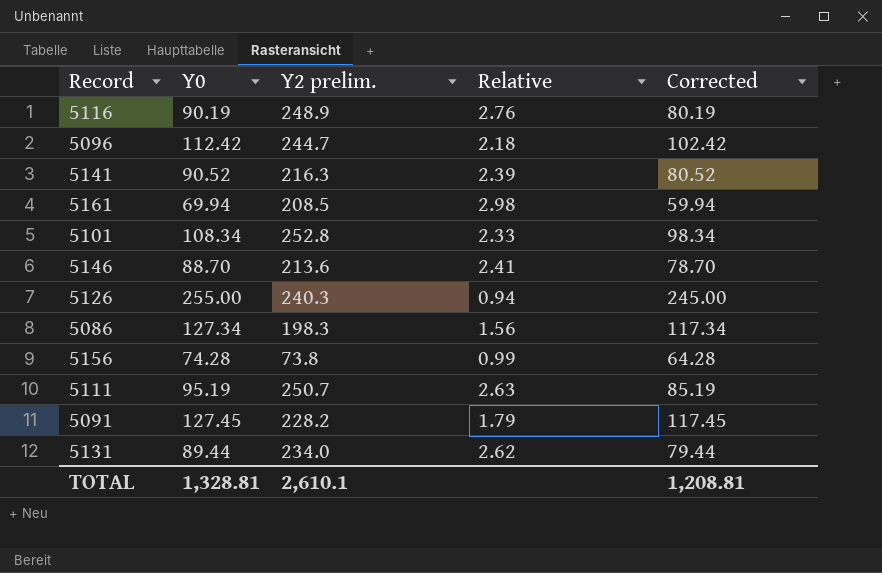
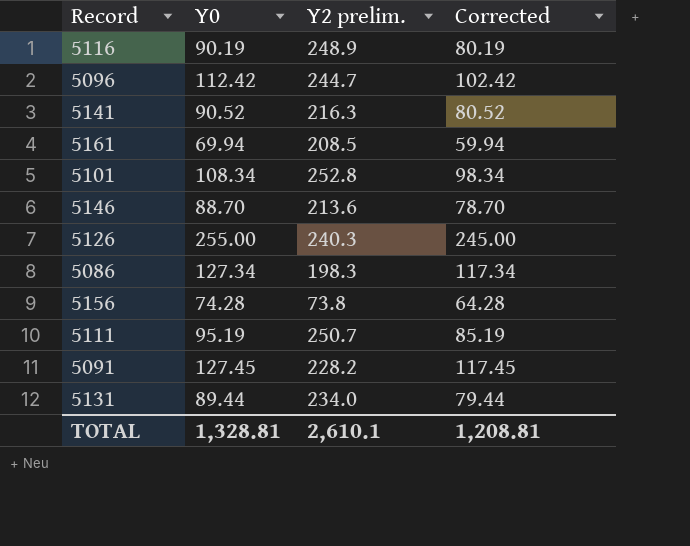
column Relative | formula: [Y2 prelim.] / [Y0] -> none

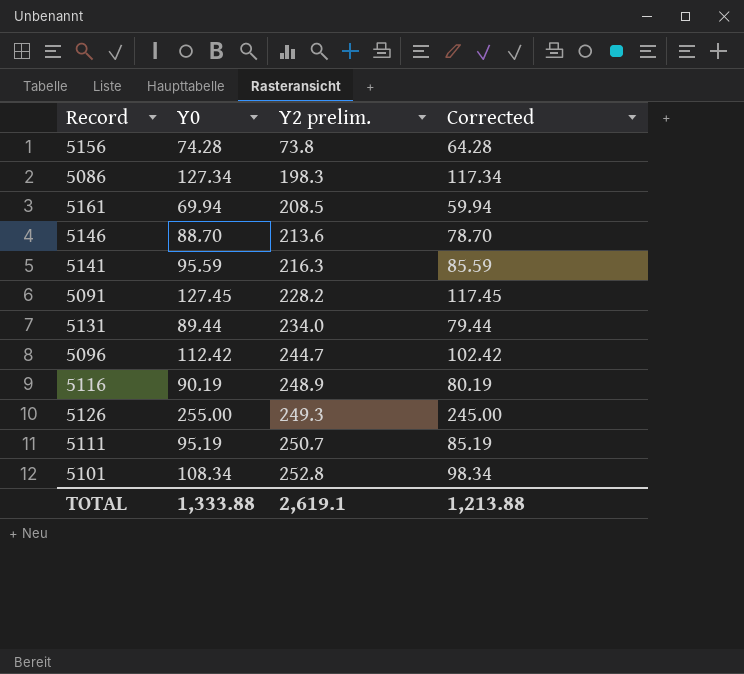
row order: none -> Y2 prelim. ascending
5141 | Y0: 90.52 -> 95.59
5141 | Corrected: 80.52 -> 85.59
5126 | Y2 prelim.: 240.3 -> 249.3
TOTAL | Y0: 1,328.81 -> 1,333.88
TOTAL | Y2 prelim.: 2,610.1 -> 2,619.1
TOTAL | Corrected: 1,208.81 -> 1,213.88

